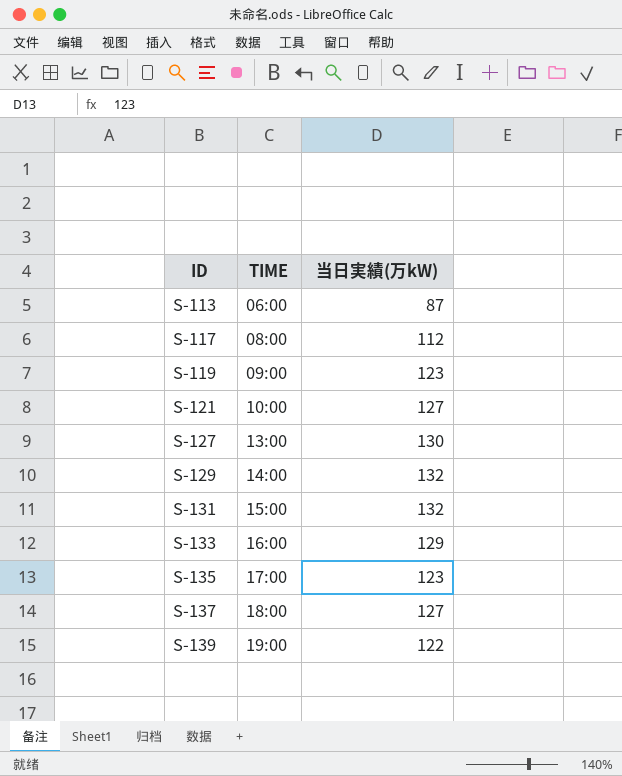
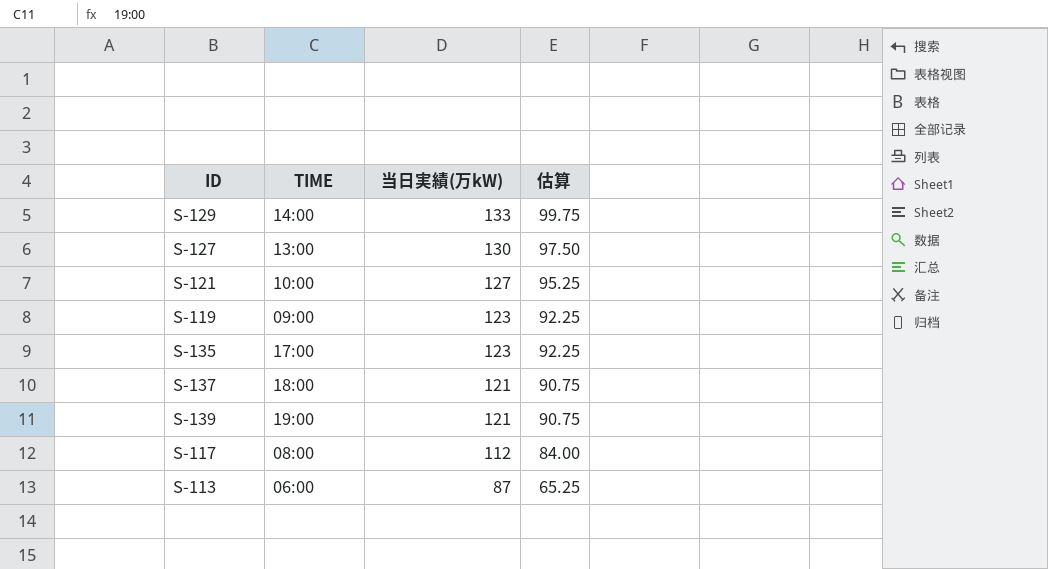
row order: ID ascending -> 当日実績(万kW) descending
column 估算 | formula: none -> [当日実績(万kW)] * 0.75
row S-131: 15:00 | 132 -> none
row S-133: 16:00 | 129 -> none
S-129 | 当日実績(万kW): 132 -> 133
S-137 | 当日実績(万kW): 127 -> 121
S-139 | 当日実績(万kW): 122 -> 121

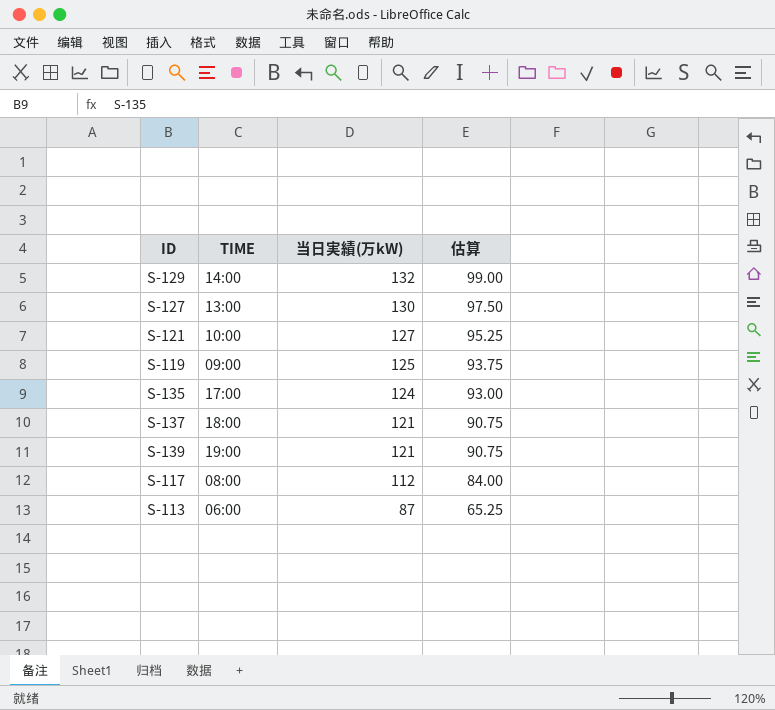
S-129 | 当日実績(万kW): 133 -> 132
S-129 | 估算: 99.75 -> 99.00
S-119 | 当日実績(万kW): 123 -> 125
S-119 | 估算: 92.25 -> 93.75
S-135 | 当日実績(万kW): 123 -> 124
S-135 | 估算: 92.25 -> 93.00

